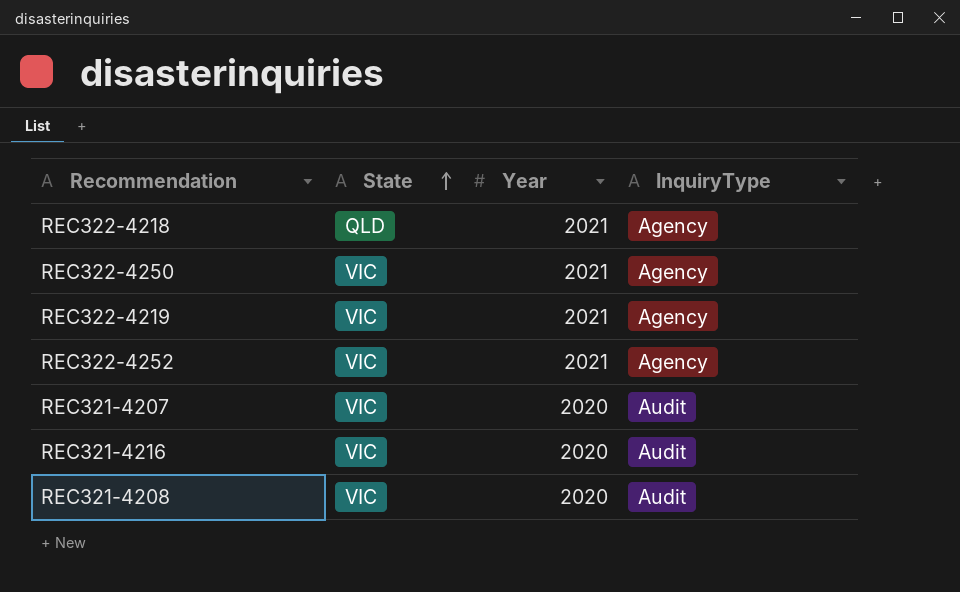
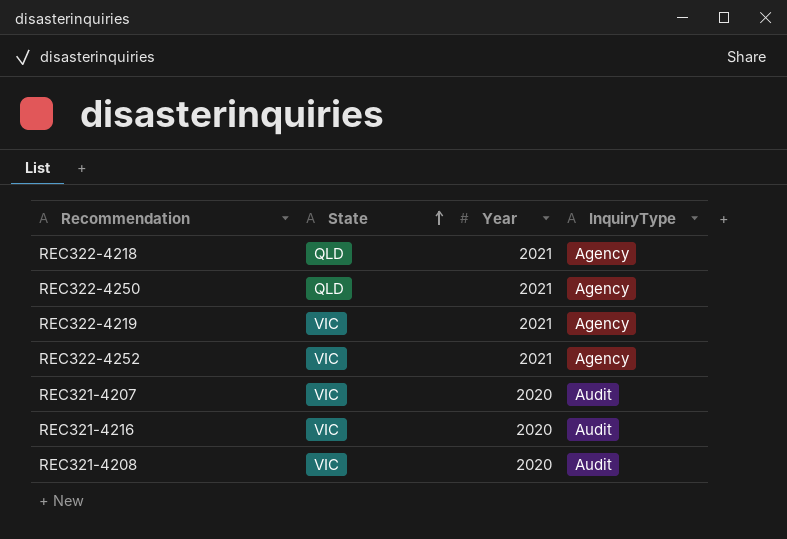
REC322-4250 | State: VIC -> QLD

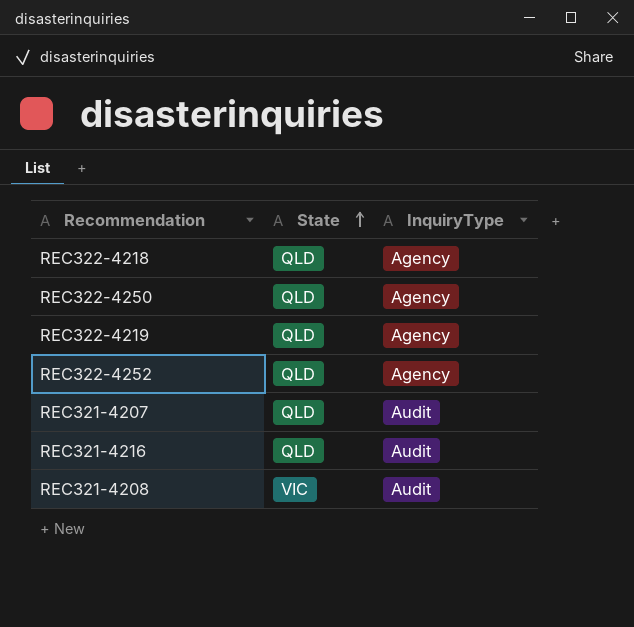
column Year | position: 3 -> none
REC322-4219 | State: VIC -> QLD
REC322-4252 | State: VIC -> QLD
REC321-4207 | State: VIC -> QLD
REC321-4216 | State: VIC -> QLD

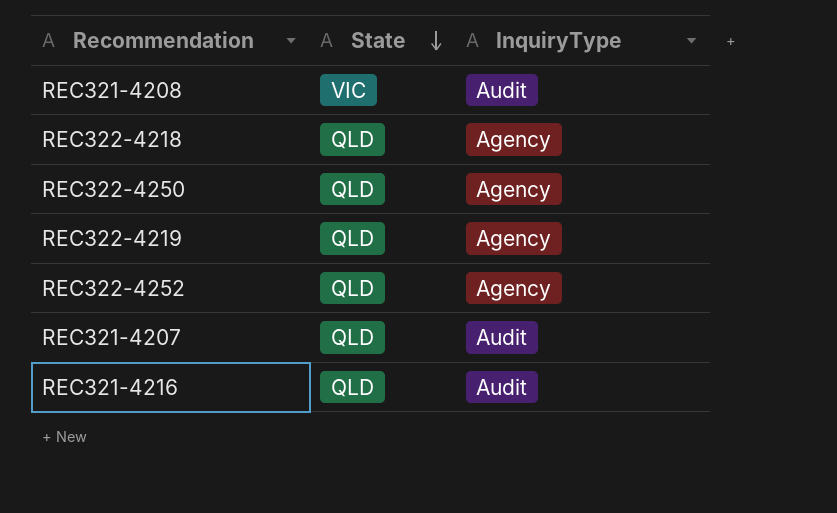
row order: State ascending -> State descending

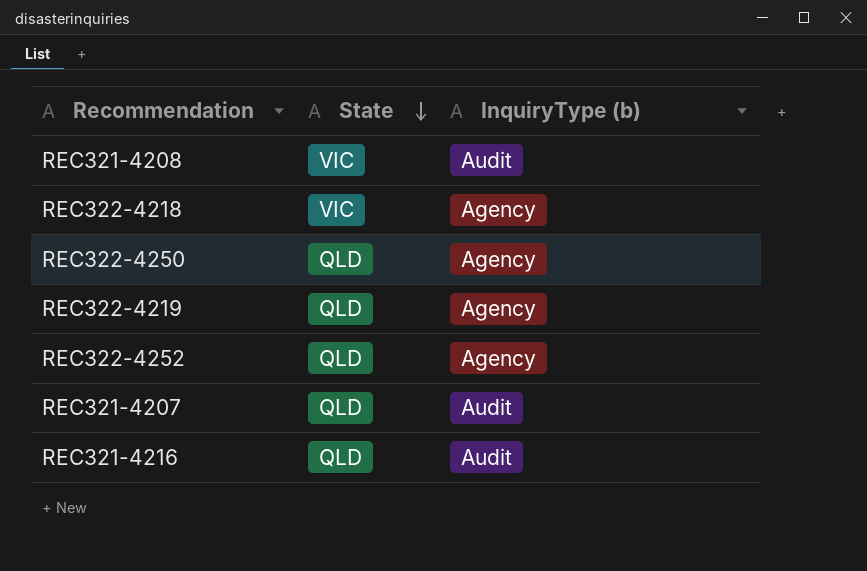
column name: InquiryType -> InquiryType (b)
REC322-4218 | State: QLD -> VIC

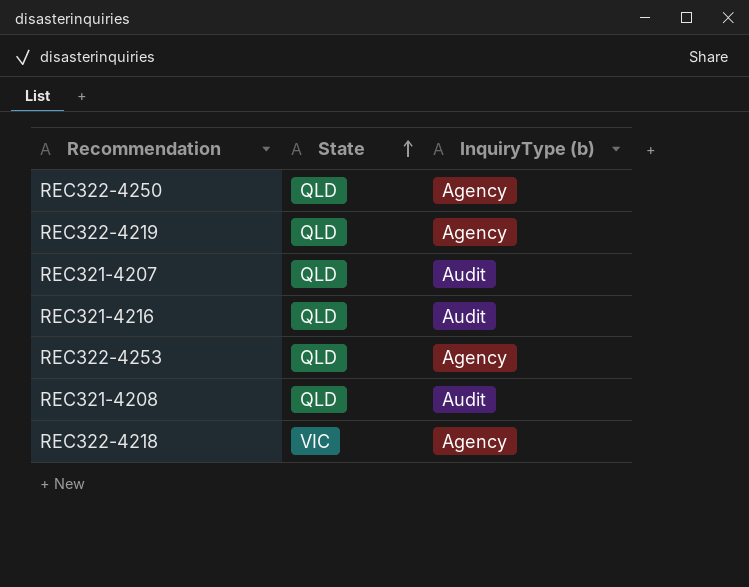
row order: State descending -> State ascending
row REC322-4252: QLD | Agency -> none
row REC322-4253: none -> QLD | Agency
REC321-4208 | State: VIC -> QLD

